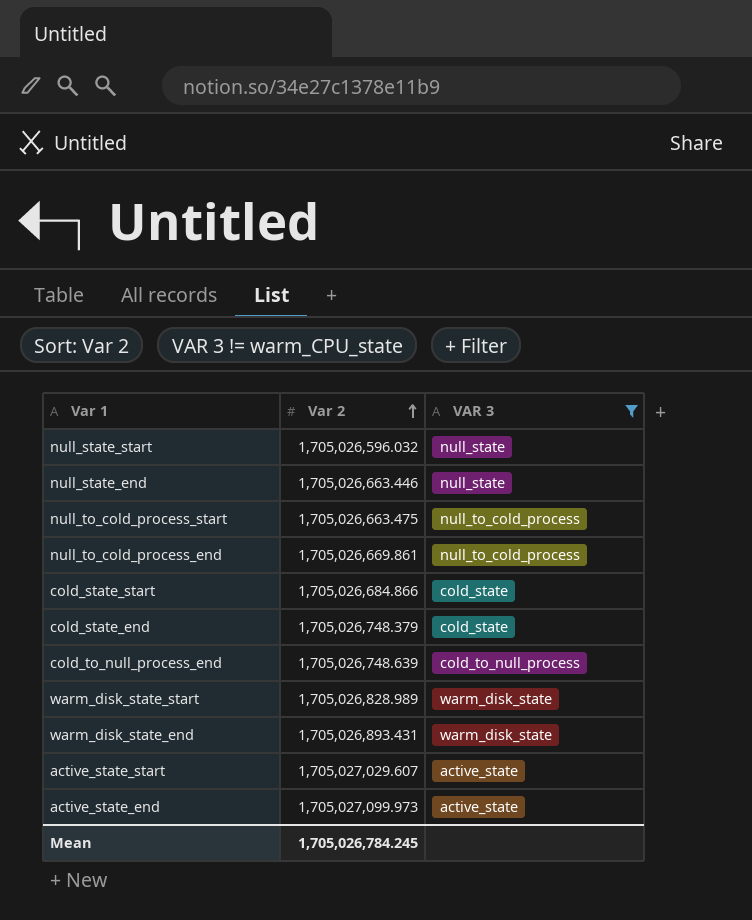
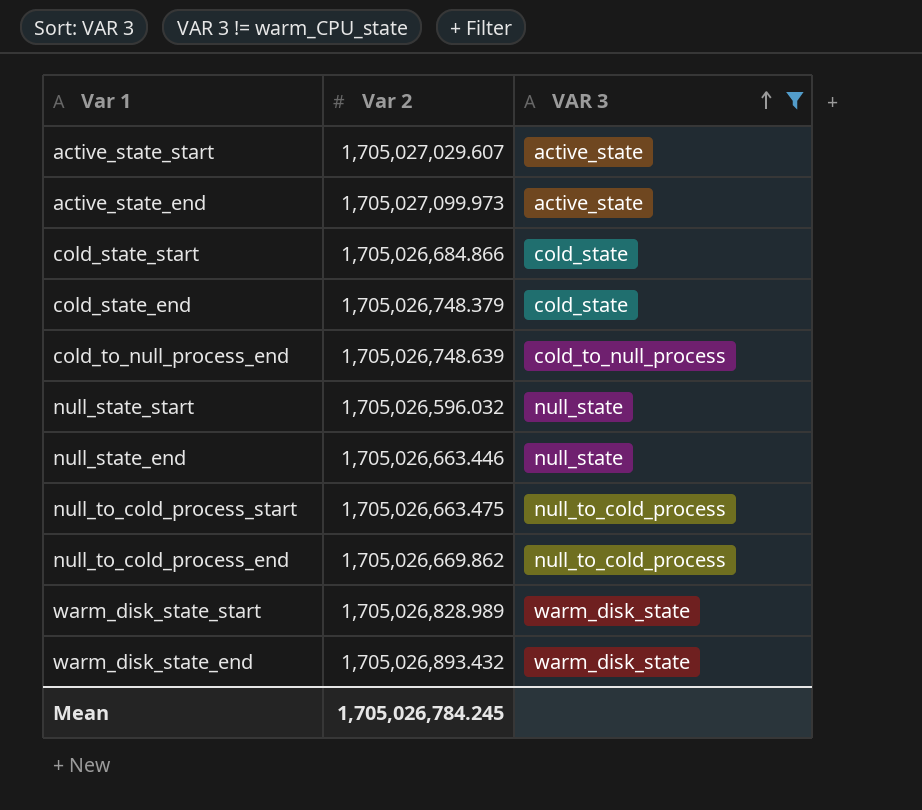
row order: Var 2 ascending -> VAR 3 ascending
null_to_cold_process_end | Var 2: 1,705,026,669.861 -> 1,705,026,669.862
warm_disk_state_end | Var 2: 1,705,026,893.431 -> 1,705,026,893.432

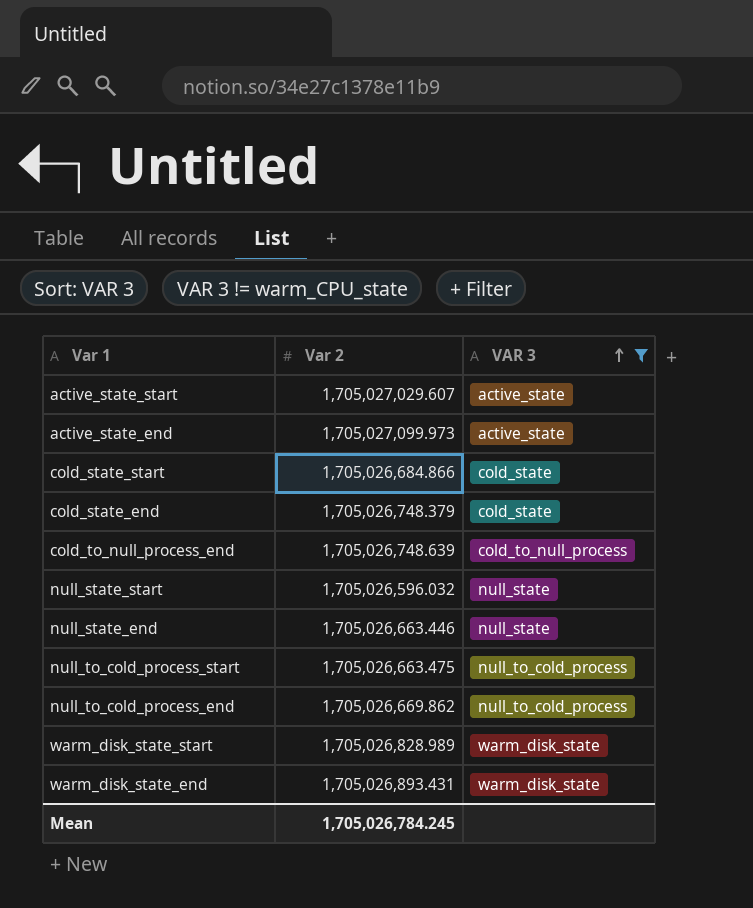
warm_disk_state_end | Var 2: 1,705,026,893.432 -> 1,705,026,893.431

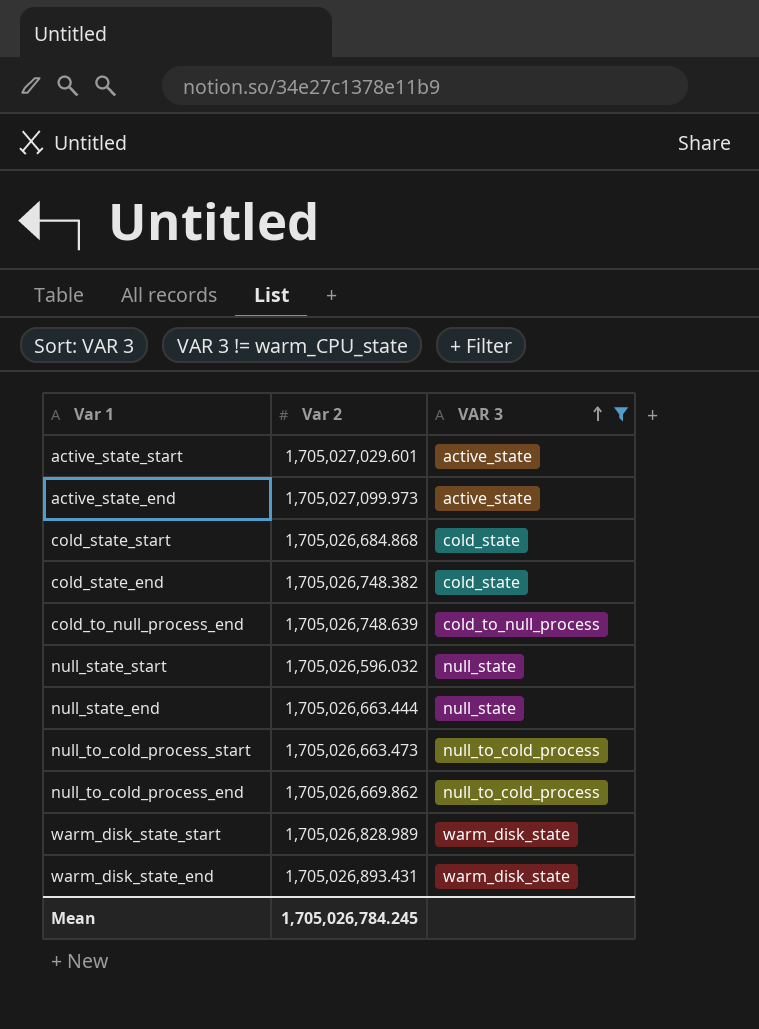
active_state_start | Var 2: 1,705,027,029.607 -> 1,705,027,029.601
cold_state_start | Var 2: 1,705,026,684.866 -> 1,705,026,684.868
cold_state_end | Var 2: 1,705,026,748.379 -> 1,705,026,748.382
null_state_end | Var 2: 1,705,026,663.446 -> 1,705,026,663.444
null_to_cold_process_start | Var 2: 1,705,026,663.475 -> 1,705,026,663.473

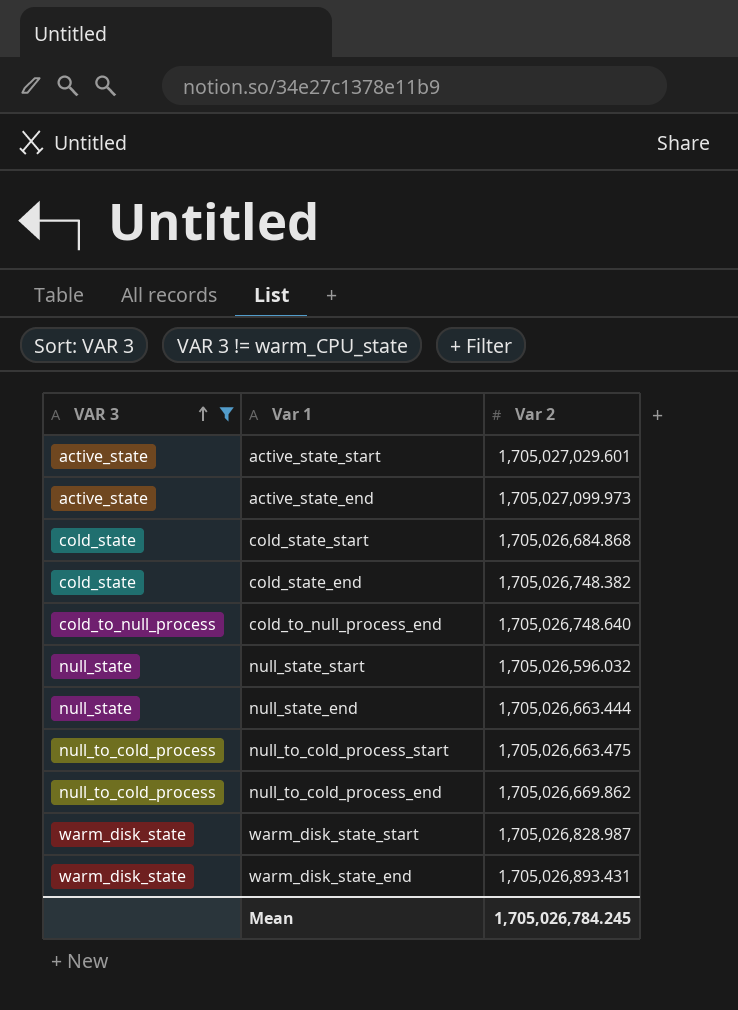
column VAR 3 | position: 3 -> 1
cold_to_null_process_end | Var 2: 1,705,026,748.639 -> 1,705,026,748.640
null_to_cold_process_start | Var 2: 1,705,026,663.473 -> 1,705,026,663.475
warm_disk_state_start | Var 2: 1,705,026,828.989 -> 1,705,026,828.987

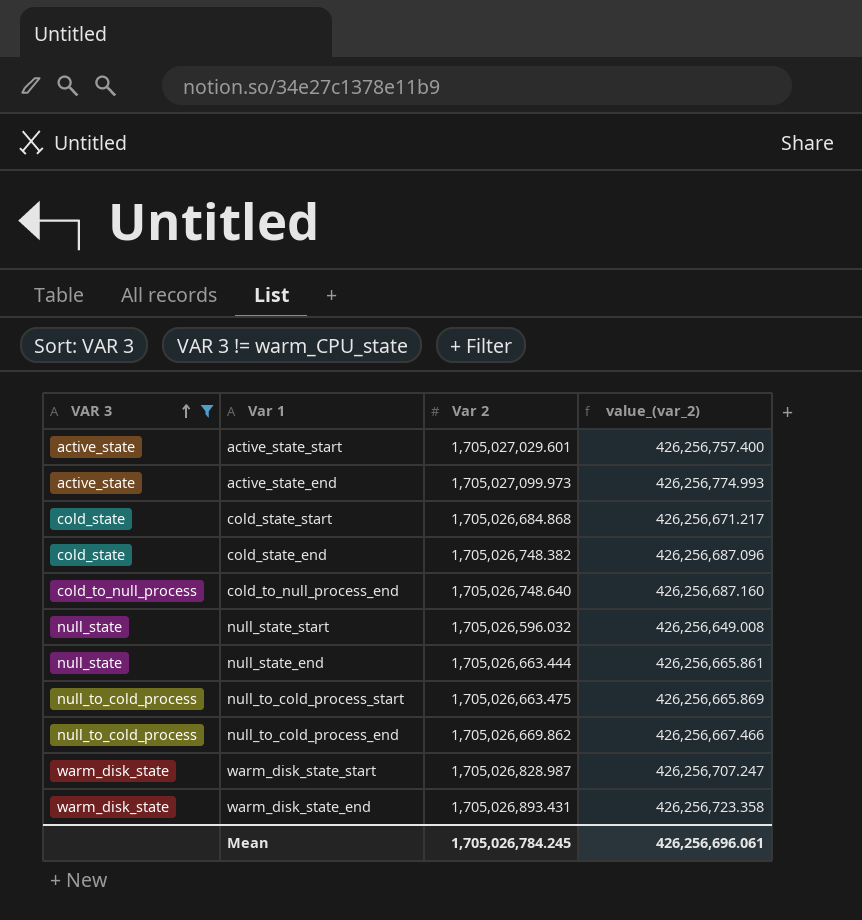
column value_(var_2) | formula: none -> [Var 2] * 0.25

